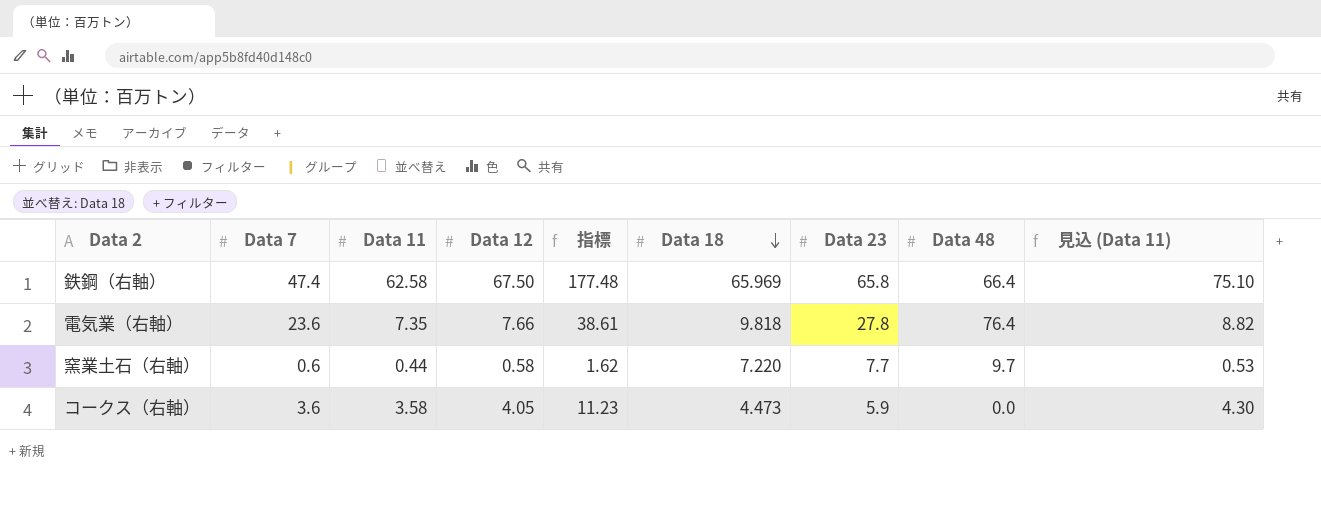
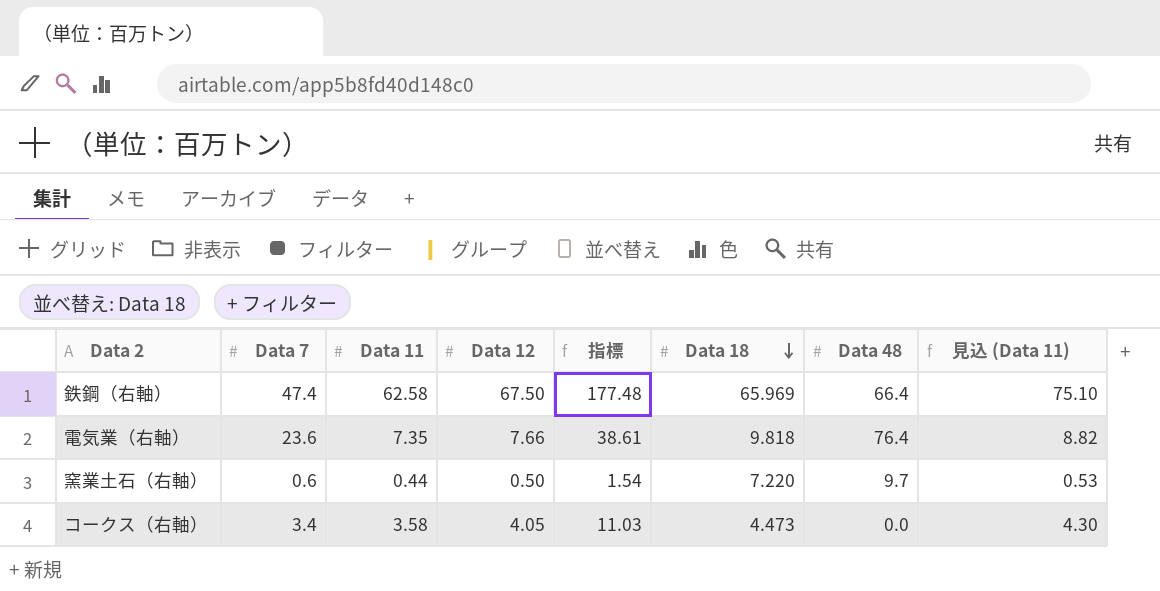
column Data 23 | position: 7 -> none
窯業土石（右軸） | Data 12: 0.58 -> 0.50
窯業土石（右軸） | 指標: 1.62 -> 1.54
コークス（右軸） | Data 7: 3.6 -> 3.4
コークス（右軸） | 指標: 11.23 -> 11.03

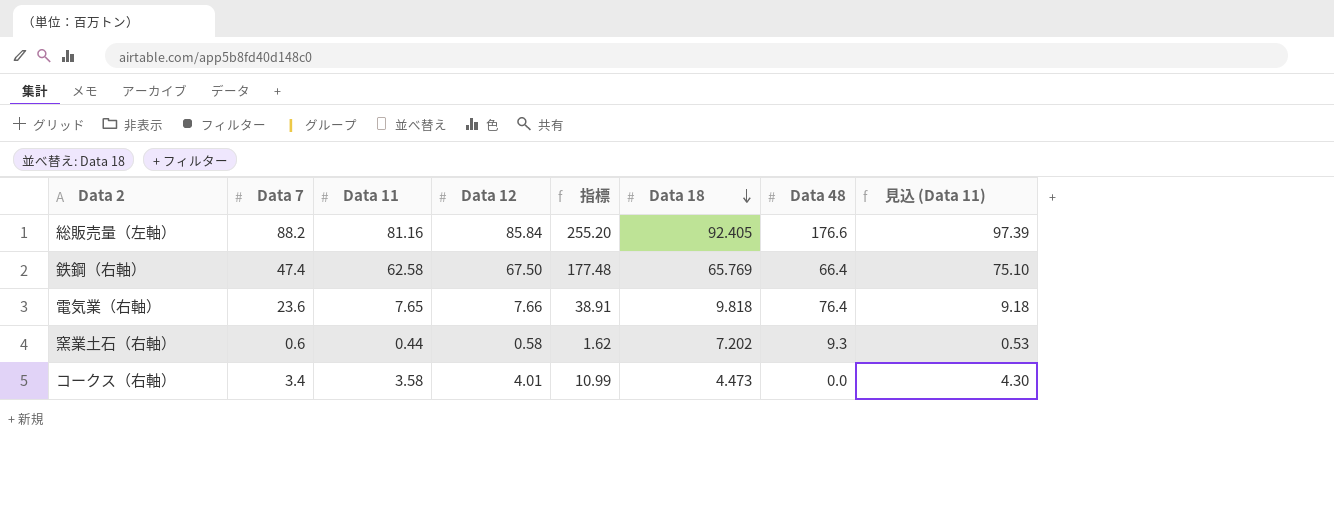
row 総販売量（左軸）: none -> 88.2 | 81.16 | 85.84 | 255.20 | 92.405 | 176.6 | 97.39
鉄鋼（右軸） | Data 18: 65.969 -> 65.769
電気業（右軸） | Data 11: 7.35 -> 7.65
電気業（右軸） | 指標: 38.61 -> 38.91
電気業（右軸） | 見込 (Data 11): 8.82 -> 9.18
窯業土石（右軸） | Data 12: 0.50 -> 0.58
窯業土石（右軸） | 指標: 1.54 -> 1.62
窯業土石（右軸） | Data 18: 7.220 -> 7.202
窯業土石（右軸） | Data 48: 9.7 -> 9.3
コークス（右軸） | Data 12: 4.05 -> 4.01
コークス（右軸） | 指標: 11.03 -> 10.99

